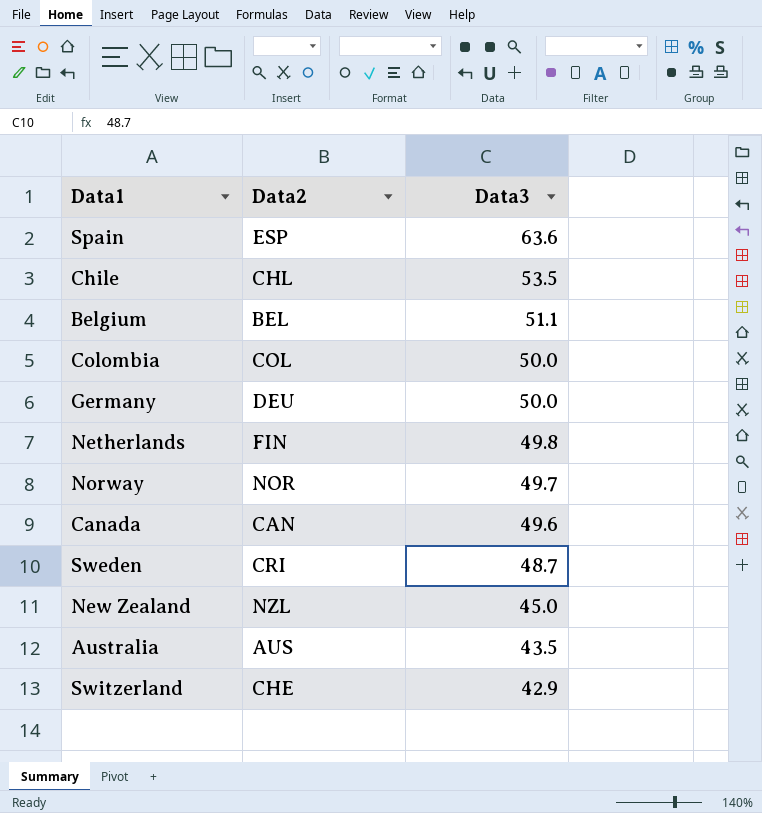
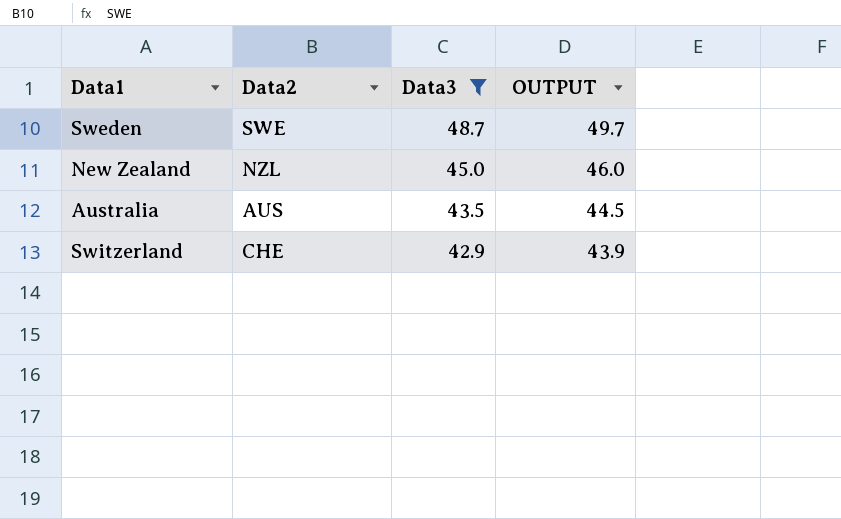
filter: none -> Data3 <= 48.7
column OUTPUT | formula: none -> [Data3] + 1
Sweden | Data2: CRI -> SWE

